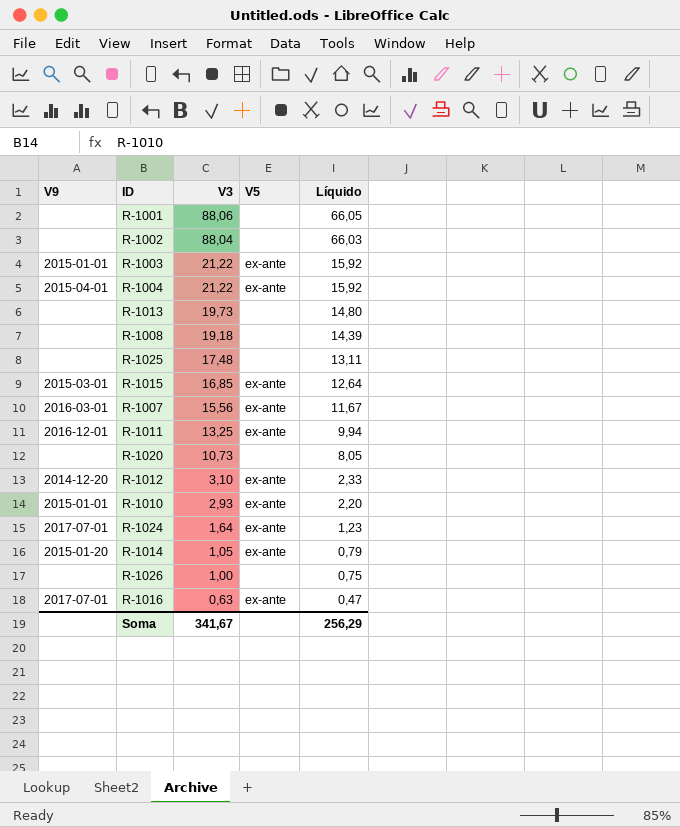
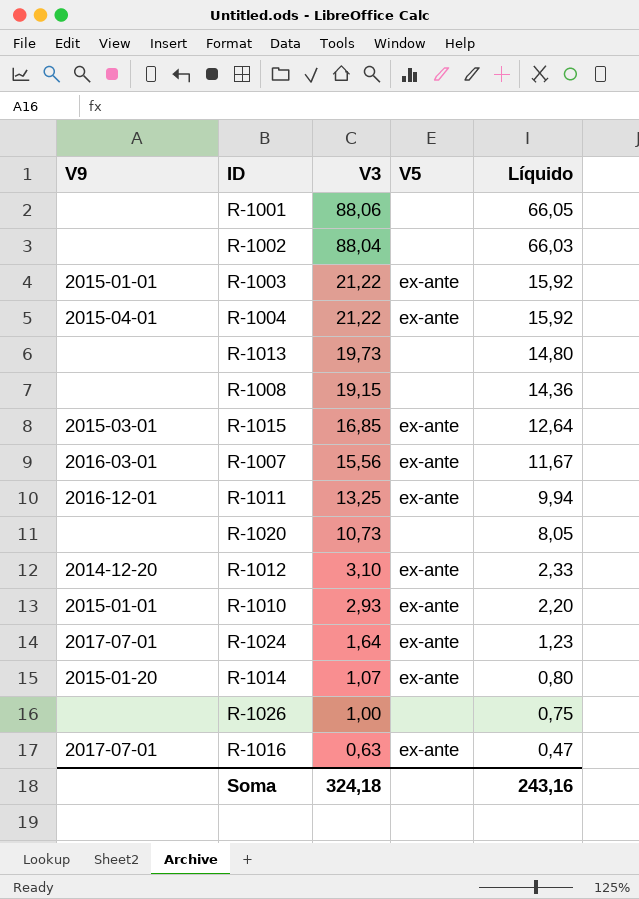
row R-1025: none | 17,48 | none | 13,11 -> none
R-1008 | V3: 19,18 -> 19,15
R-1008 | Líquido: 14,39 -> 14,36
R-1014 | V3: 1,05 -> 1,07
R-1014 | Líquido: 0,79 -> 0,80
Soma | V3: 341,67 -> 324,18
Soma | Líquido: 256,29 -> 243,16

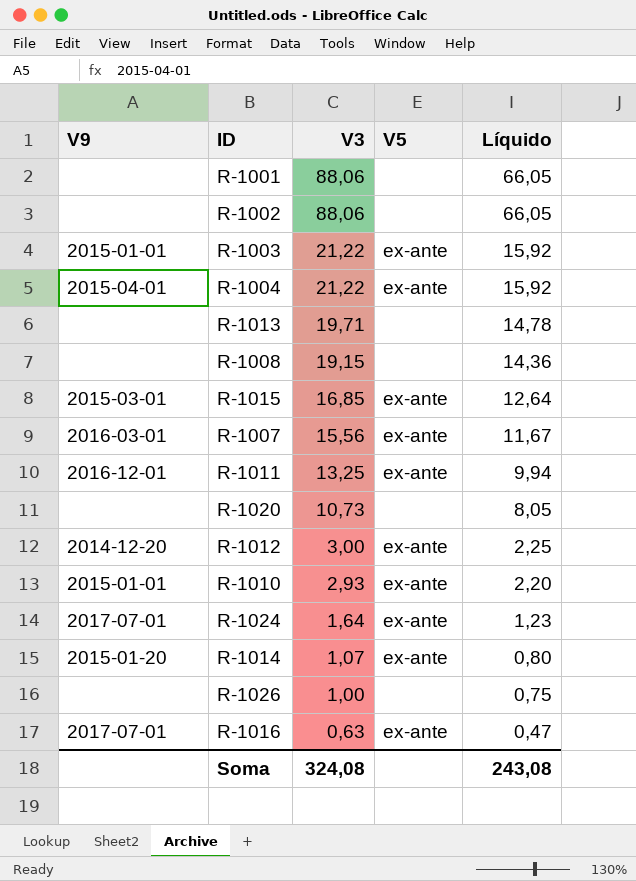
R-1002 | V3: 88,04 -> 88,06
R-1002 | Líquido: 66,03 -> 66,05
R-1013 | V3: 19,73 -> 19,71
R-1013 | Líquido: 14,80 -> 14,78
R-1012 | V3: 3,10 -> 3,00
R-1012 | Líquido: 2,33 -> 2,25
Soma | V3: 324,18 -> 324,08
Soma | Líquido: 243,16 -> 243,08

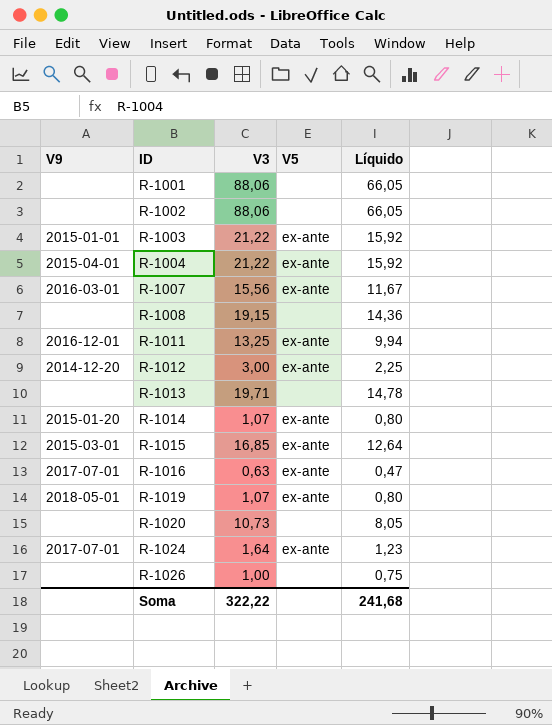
row order: V3 descending -> ID ascending
row R-1010: 2015-01-01 | 2,93 | ex-ante | 2,20 -> none
row R-1019: none -> 2018-05-01 | 1,07 | ex-ante | 0,80
Soma | V3: 324,08 -> 322,22
Soma | Líquido: 243,08 -> 241,68

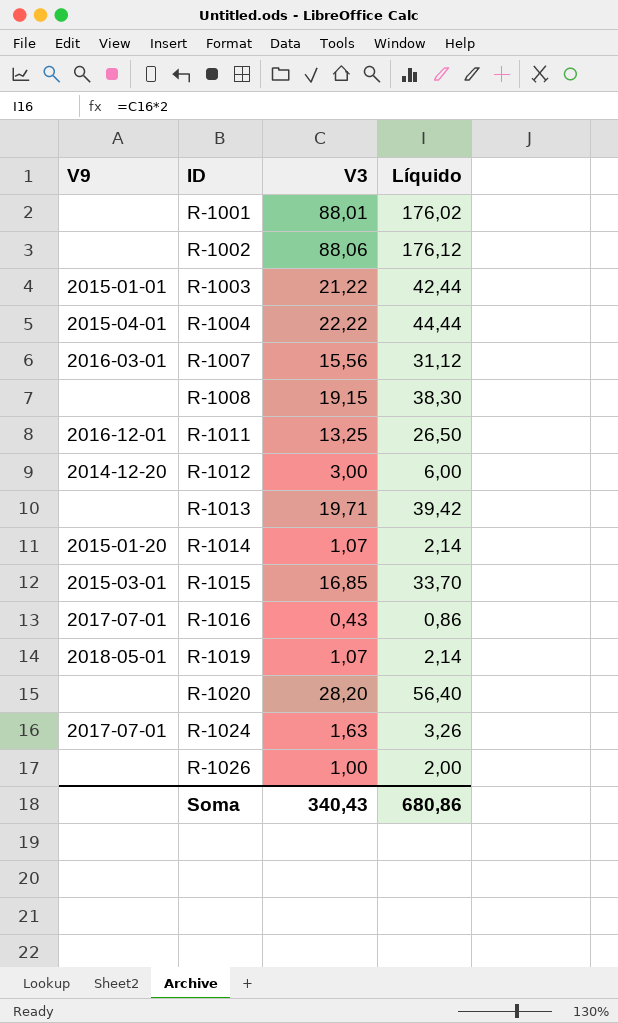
column V5 | position: 4 -> none
column Líquido | formula: [V3] * 0,75 -> [V3] * 2
R-1001 | V3: 88,06 -> 88,01
R-1004 | V3: 21,22 -> 22,22
R-1016 | V3: 0,63 -> 0,43
R-1020 | V3: 10,73 -> 28,20
R-1024 | V3: 1,64 -> 1,63
Soma | V3: 322,22 -> 340,43
Soma | Líquido: 241,68 -> 680,86

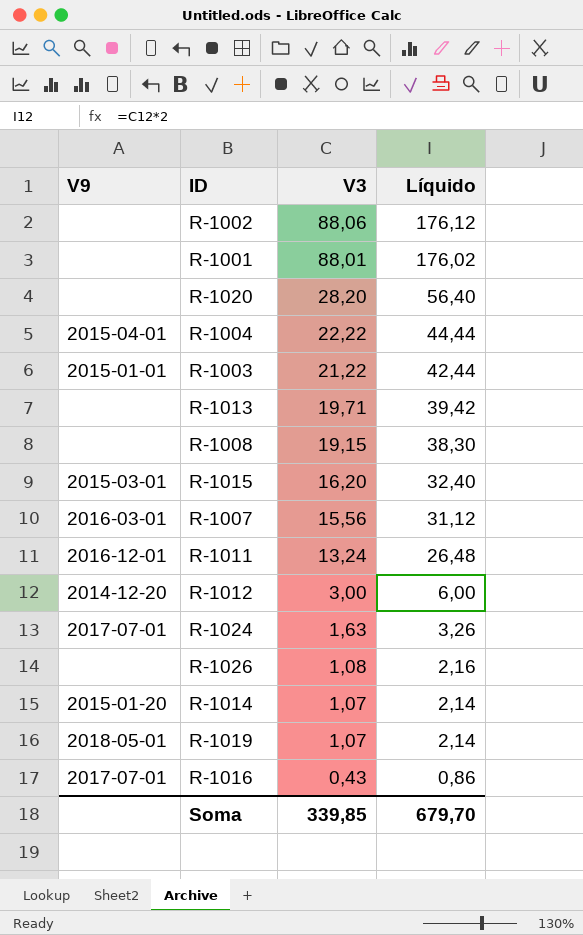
row order: ID ascending -> V3 descending
R-1015 | V3: 16,85 -> 16,20
R-1015 | Líquido: 33,70 -> 32,40
R-1011 | V3: 13,25 -> 13,24
R-1011 | Líquido: 26,50 -> 26,48
R-1026 | V3: 1,00 -> 1,08
R-1026 | Líquido: 2,00 -> 2,16
Soma | V3: 340,43 -> 339,85
Soma | Líquido: 680,86 -> 679,70

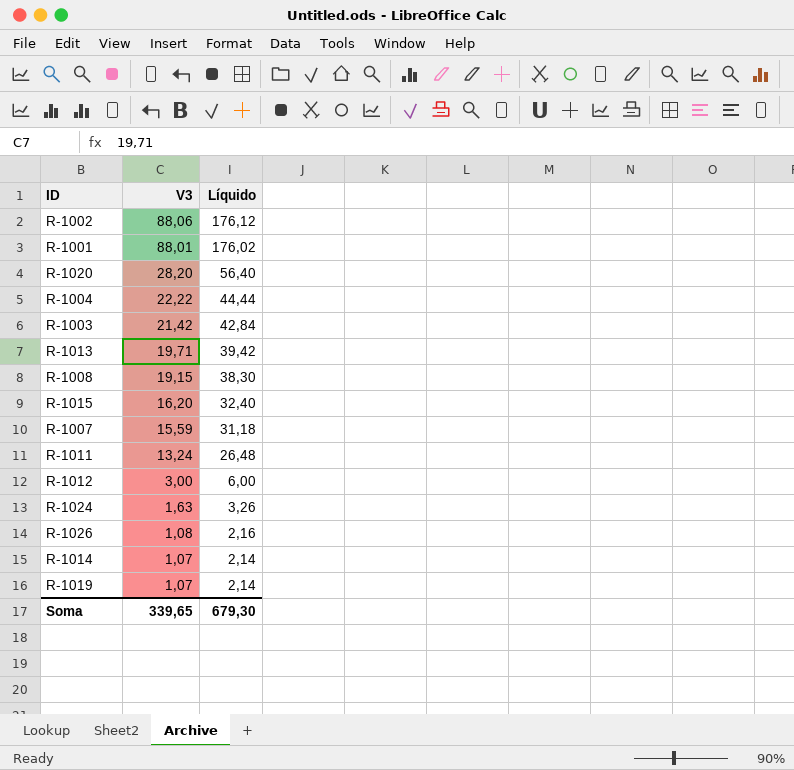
column V9 | position: 1 -> none
row R-1016: 2017-07-01 | 0,43 | 0,86 -> none
R-1003 | V3: 21,22 -> 21,42
R-1003 | Líquido: 42,44 -> 42,84
R-1007 | V3: 15,56 -> 15,59
R-1007 | Líquido: 31,12 -> 31,18
Soma | V3: 339,85 -> 339,65
Soma | Líquido: 679,70 -> 679,30

